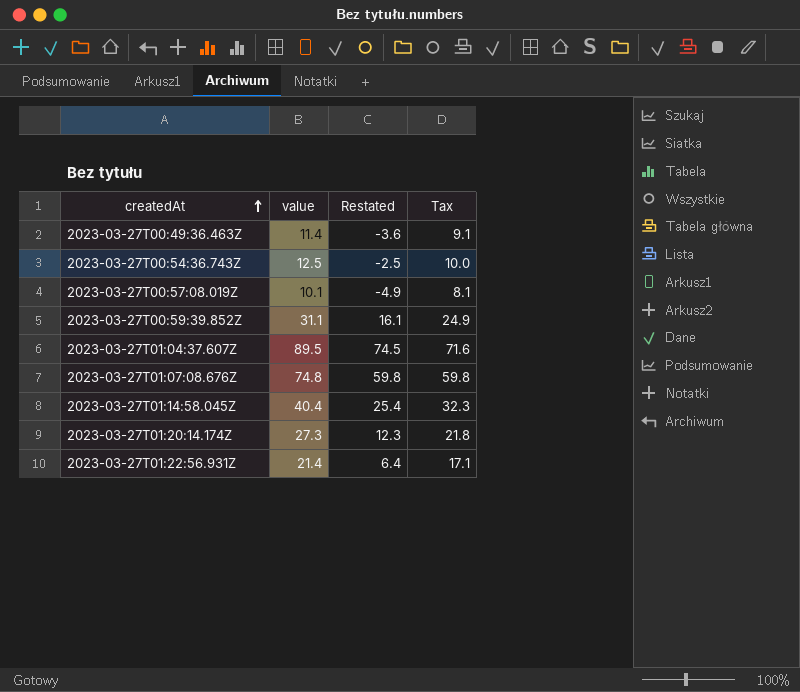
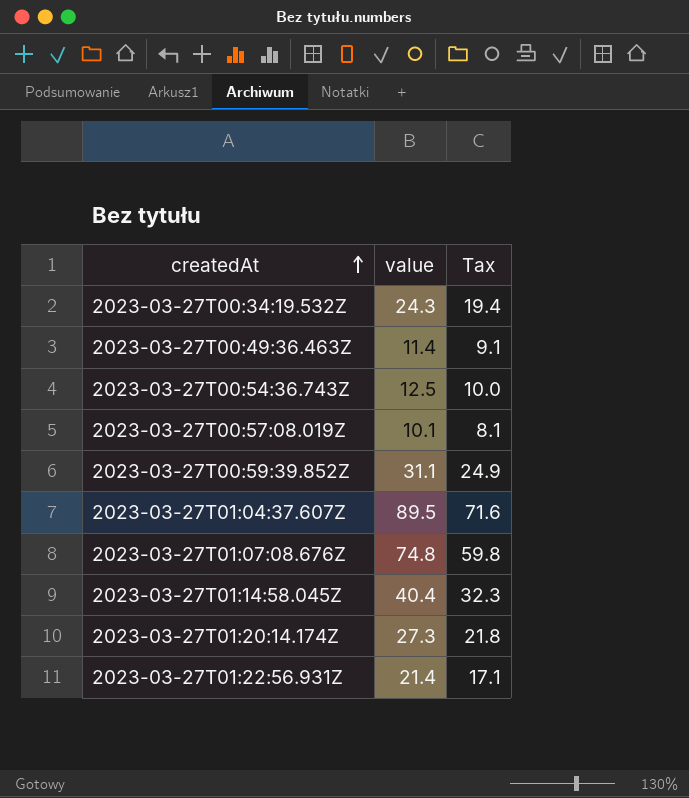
column Restated | formula: [value] - 15 -> none
row 2023-03-27T00:34:19.532Z: none -> 24.3 | 19.4

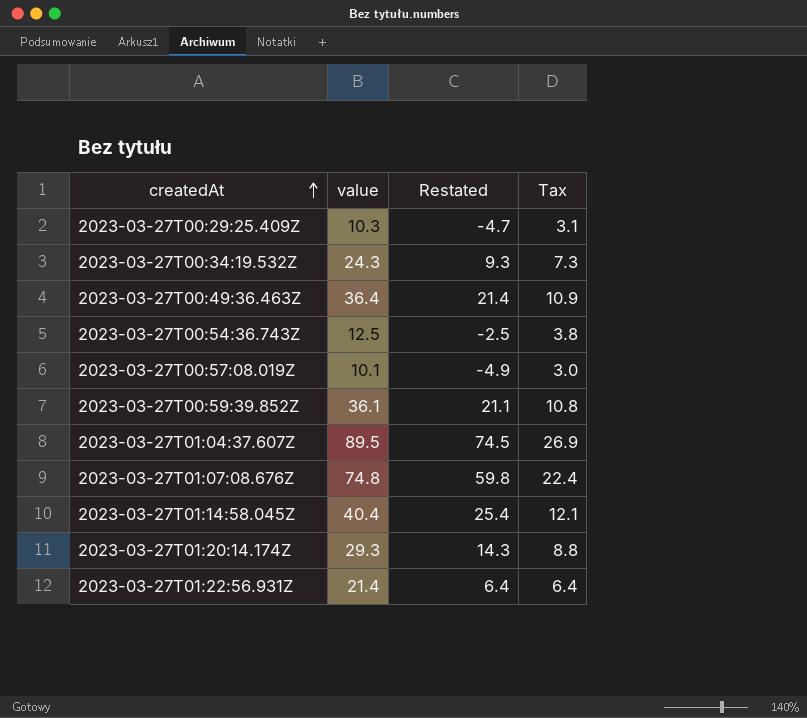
column Restated | formula: none -> [value] - 15
column Tax | formula: [value] * 0.8 -> [value] * 0.3
row 2023-03-27T00:29:25.409Z: none -> 10.3 | -4.7 | 3.1
2023-03-27T00:49:36.463Z | value: 11.4 -> 36.4
2023-03-27T00:59:39.852Z | value: 31.1 -> 36.1
2023-03-27T01:20:14.174Z | value: 27.3 -> 29.3

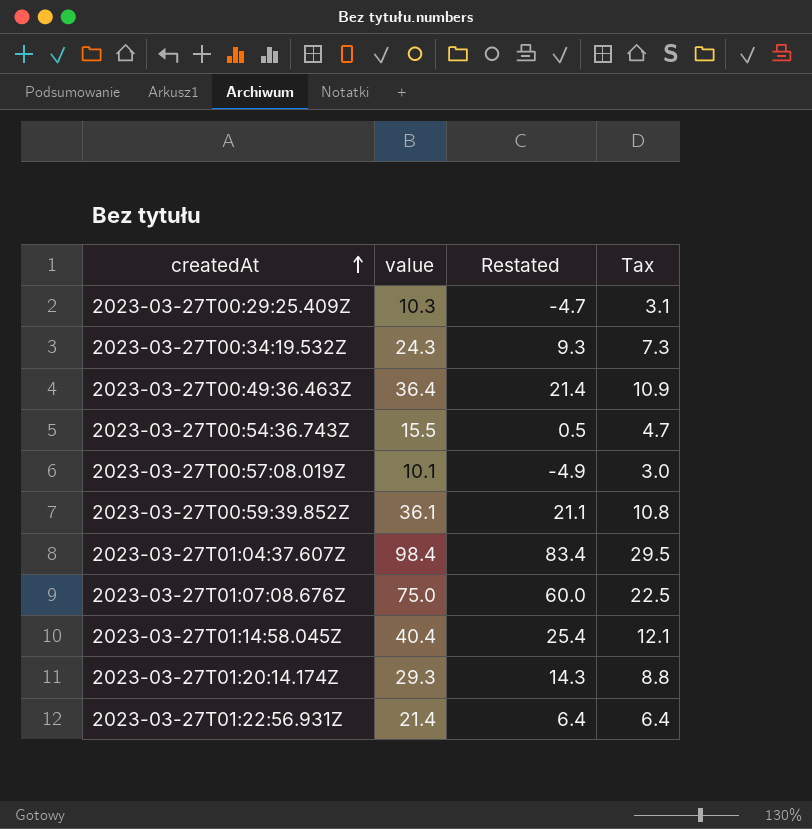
2023-03-27T00:54:36.743Z | value: 12.5 -> 15.5
2023-03-27T00:54:36.743Z | Restated: -2.5 -> 0.5
2023-03-27T00:54:36.743Z | Tax: 3.8 -> 4.7
2023-03-27T01:04:37.607Z | value: 89.5 -> 98.4
2023-03-27T01:04:37.607Z | Restated: 74.5 -> 83.4
2023-03-27T01:04:37.607Z | Tax: 26.9 -> 29.5
2023-03-27T01:07:08.676Z | value: 74.8 -> 75.0
2023-03-27T01:07:08.676Z | Restated: 59.8 -> 60.0
2023-03-27T01:07:08.676Z | Tax: 22.4 -> 22.5

